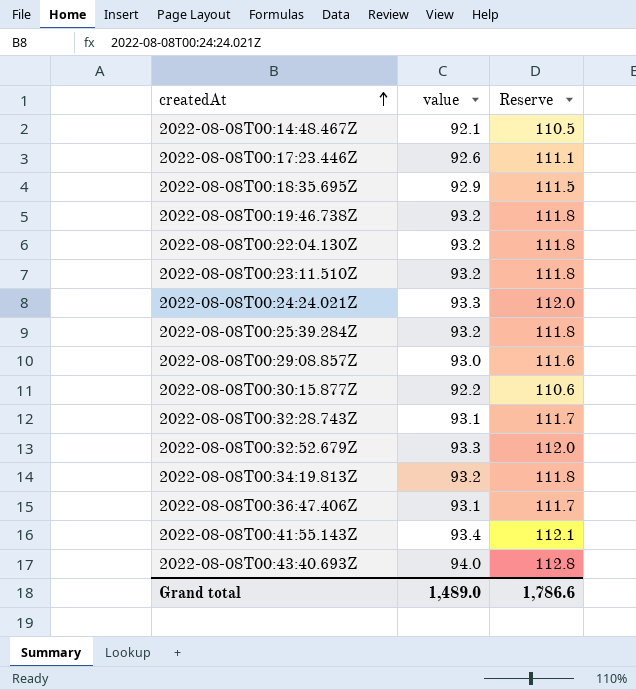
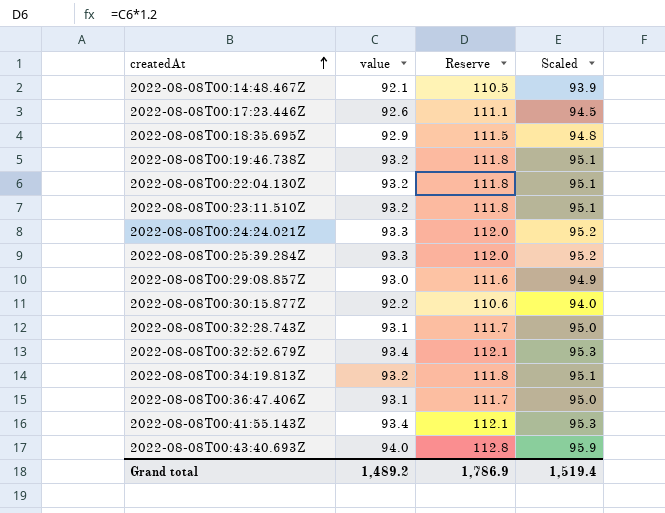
column Scaled | formula: none -> [value] * 1.02
2022-08-08T00:25:39.284Z | value: 93.2 -> 93.3
2022-08-08T00:25:39.284Z | Reserve: 111.8 -> 112.0
2022-08-08T00:32:52.679Z | value: 93.3 -> 93.4
2022-08-08T00:32:52.679Z | Reserve: 112.0 -> 112.1
Grand total | value: 1,489.0 -> 1,489.2
Grand total | Reserve: 1,786.6 -> 1,786.9

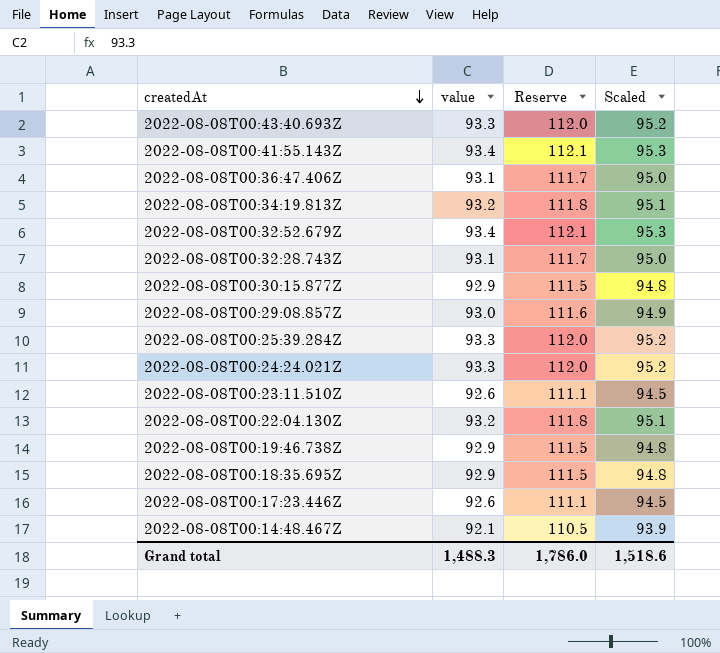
row order: createdAt ascending -> createdAt descending
2022-08-08T00:43:40.693Z | value: 94.0 -> 93.3
2022-08-08T00:43:40.693Z | Reserve: 112.8 -> 112.0
2022-08-08T00:43:40.693Z | Scaled: 95.9 -> 95.2
2022-08-08T00:30:15.877Z | value: 92.2 -> 92.9
2022-08-08T00:30:15.877Z | Reserve: 110.6 -> 111.5
2022-08-08T00:30:15.877Z | Scaled: 94.0 -> 94.8
2022-08-08T00:23:11.510Z | value: 93.2 -> 92.6
2022-08-08T00:23:11.510Z | Reserve: 111.8 -> 111.1
2022-08-08T00:23:11.510Z | Scaled: 95.1 -> 94.5
2022-08-08T00:19:46.738Z | value: 93.2 -> 92.9
2022-08-08T00:19:46.738Z | Reserve: 111.8 -> 111.5
2022-08-08T00:19:46.738Z | Scaled: 95.1 -> 94.8
Grand total | value: 1,489.2 -> 1,488.3
Grand total | Reserve: 1,786.9 -> 1,786.0
Grand total | Scaled: 1,519.4 -> 1,518.6

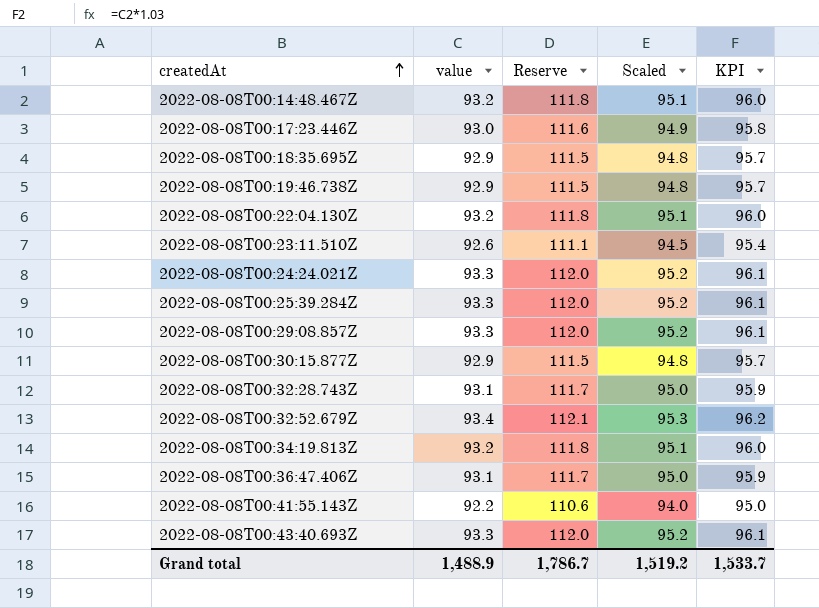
row order: createdAt descending -> createdAt ascending
column KPI | formula: none -> [value] * 1.03
2022-08-08T00:14:48.467Z | value: 92.1 -> 93.2
2022-08-08T00:14:48.467Z | Reserve: 110.5 -> 111.8
2022-08-08T00:14:48.467Z | Scaled: 93.9 -> 95.1
2022-08-08T00:17:23.446Z | value: 92.6 -> 93.0
2022-08-08T00:17:23.446Z | Reserve: 111.1 -> 111.6
2022-08-08T00:17:23.446Z | Scaled: 94.5 -> 94.9
2022-08-08T00:29:08.857Z | value: 93.0 -> 93.3
2022-08-08T00:29:08.857Z | Reserve: 111.6 -> 112.0
2022-08-08T00:29:08.857Z | Scaled: 94.9 -> 95.2
2022-08-08T00:41:55.143Z | value: 93.4 -> 92.2
2022-08-08T00:41:55.143Z | Reserve: 112.1 -> 110.6
2022-08-08T00:41:55.143Z | Scaled: 95.3 -> 94.0
Grand total | value: 1,488.3 -> 1,488.9
Grand total | Reserve: 1,786.0 -> 1,786.7
Grand total | Scaled: 1,518.6 -> 1,519.2

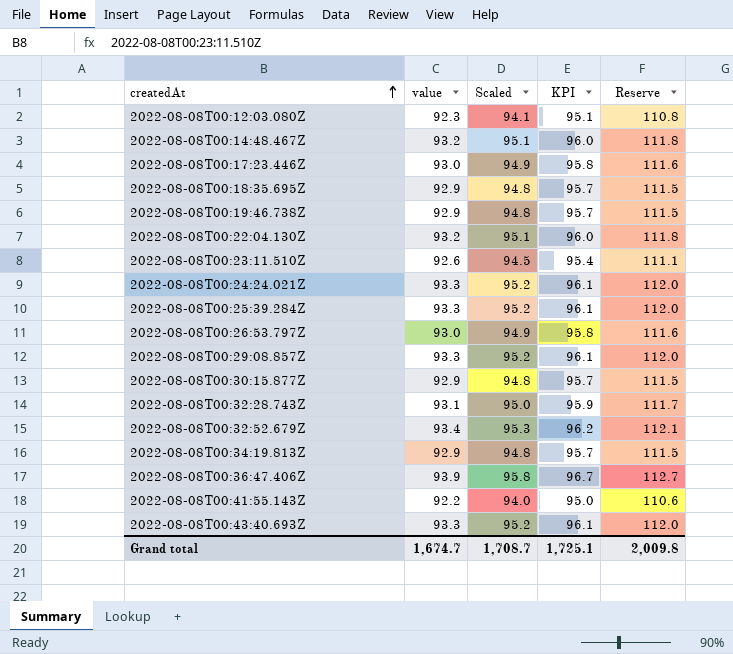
column Reserve | position: 3 -> 5
row 2022-08-08T00:12:03.080Z: none -> 92.3 | 94.1 | 95.1 | 110.8
row 2022-08-08T00:26:53.797Z: none -> 93.0 | 94.9 | 95.8 | 111.6
2022-08-08T00:34:19.813Z | value: 93.2 -> 92.9
2022-08-08T00:34:19.813Z | Scaled: 95.1 -> 94.8
2022-08-08T00:34:19.813Z | KPI: 96.0 -> 95.7
2022-08-08T00:34:19.813Z | Reserve: 111.8 -> 111.5
2022-08-08T00:36:47.406Z | value: 93.1 -> 93.9
2022-08-08T00:36:47.406Z | Scaled: 95.0 -> 95.8
2022-08-08T00:36:47.406Z | KPI: 95.9 -> 96.7
2022-08-08T00:36:47.406Z | Reserve: 111.7 -> 112.7
Grand total | value: 1,488.9 -> 1,674.7
Grand total | Scaled: 1,519.2 -> 1,708.7
Grand total | KPI: 1,533.7 -> 1,725.1
Grand total | Reserve: 1,786.7 -> 2,009.8

